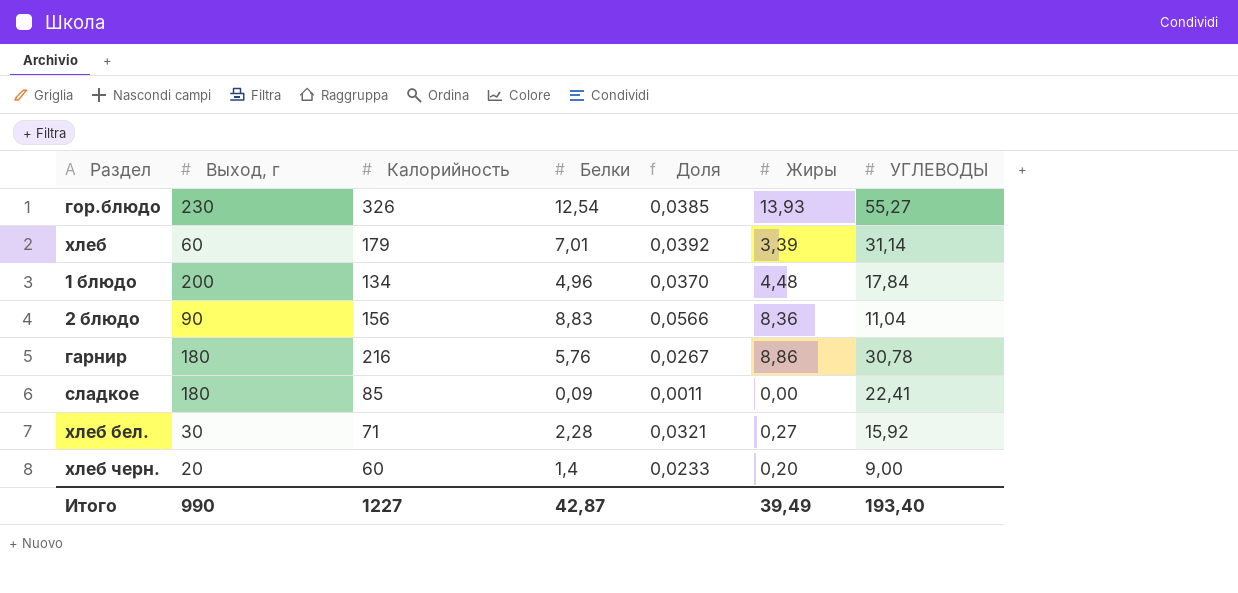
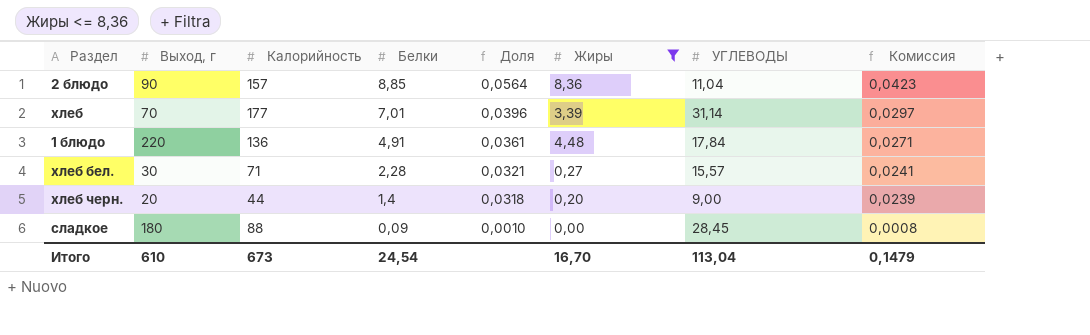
filter: none -> Жиры <= 8,36
row order: none -> Белки descending
column Комиссия | formula: none -> [Доля] * 0,75
2 блюдо | Калорийность: 156 -> 157
2 блюдо | Белки: 8,83 -> 8,85
2 блюдо | Доля: 0,0566 -> 0,0564
хлеб | Выход, г: 60 -> 70
хлеб | Калорийность: 179 -> 177
хлеб | Доля: 0,0392 -> 0,0396
1 блюдо | Выход, г: 200 -> 220
1 блюдо | Калорийность: 134 -> 136
1 блюдо | Белки: 4,96 -> 4,91
1 блюдо | Доля: 0,0370 -> 0,0361
хлеб бел. | УГЛЕВОДЫ: 15,92 -> 15,57
хлеб черн. | Калорийность: 60 -> 44
хлеб черн. | Доля: 0,0233 -> 0,0318
сладкое | Калорийность: 85 -> 88
сладкое | Доля: 0,0011 -> 0,0010
сладкое | УГЛЕВОДЫ: 22,41 -> 28,45
Итого | Выход, г: 990 -> 610
Итого | Калорийность: 1227 -> 673
Итого | Белки: 42,87 -> 24,54
Итого | Жиры: 39,49 -> 16,70
Итого | УГЛЕВОДЫ: 193,40 -> 113,04

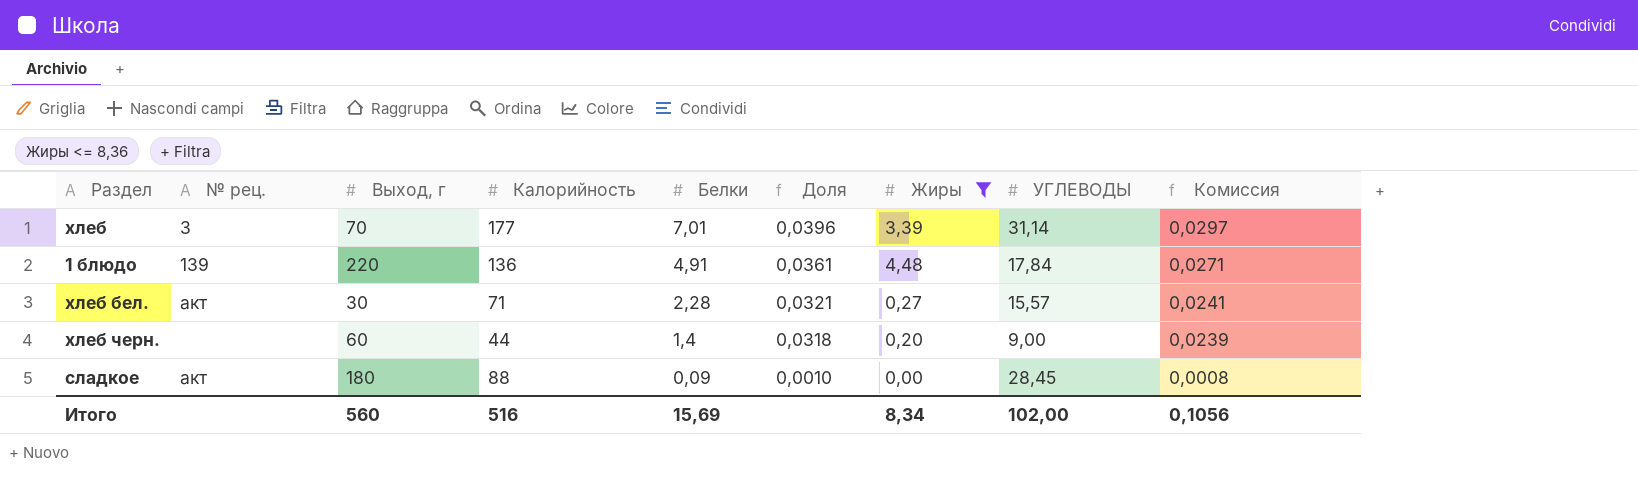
column № рец. | position: none -> 2
row 2 блюдо: 90 | 157 | 8,85 | 0,0564 | 8,36 | 11,04 | 0,0423 -> none
хлеб черн. | Выход, г: 20 -> 60
Итого | Выход, г: 610 -> 560
Итого | Калорийность: 673 -> 516
Итого | Белки: 24,54 -> 15,69
Итого | Жиры: 16,70 -> 8,34
Итого | УГЛЕВОДЫ: 113,04 -> 102,00
Итого | Комиссия: 0,1479 -> 0,1056

